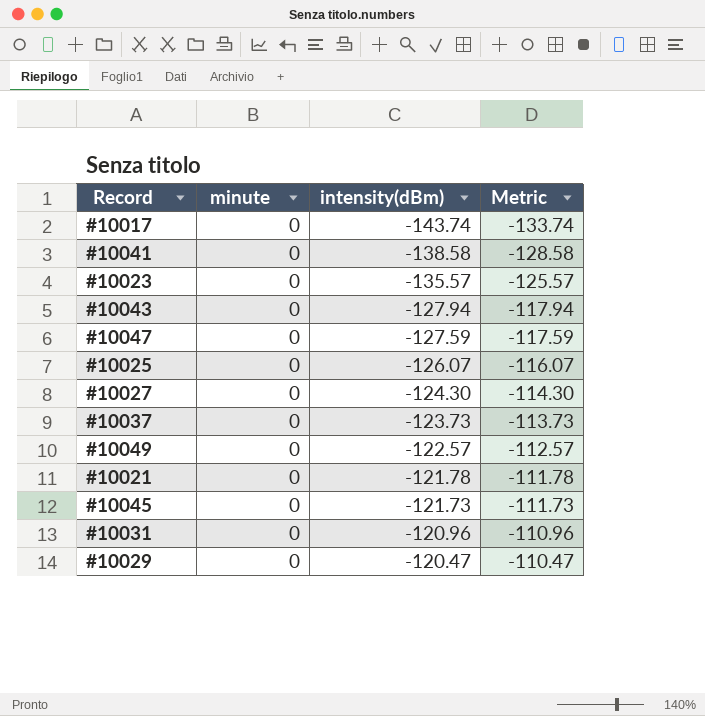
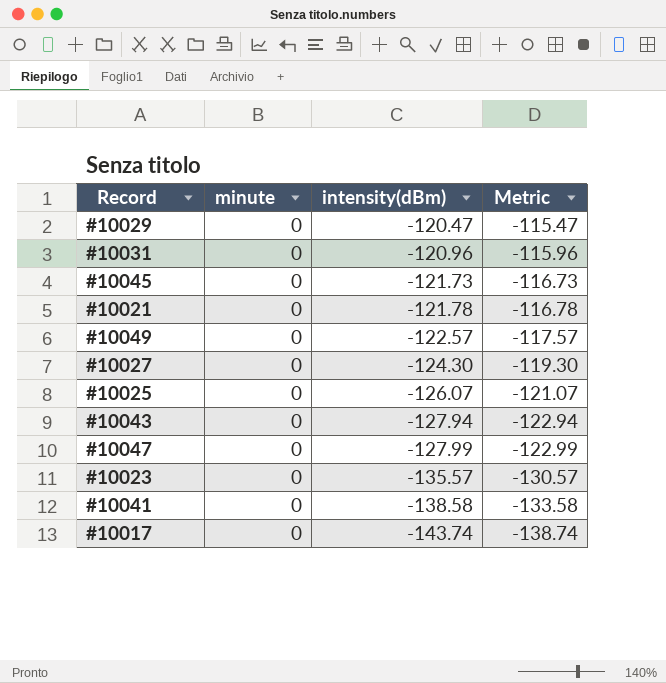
row order: intensity(dBm) ascending -> intensity(dBm) descending
column Metric | formula: [intensity(dBm)] + 10 -> [intensity(dBm)] + 5
row #10037: 0 | -123.73 | -113.73 -> none
#10047 | intensity(dBm): -127.59 -> -127.99

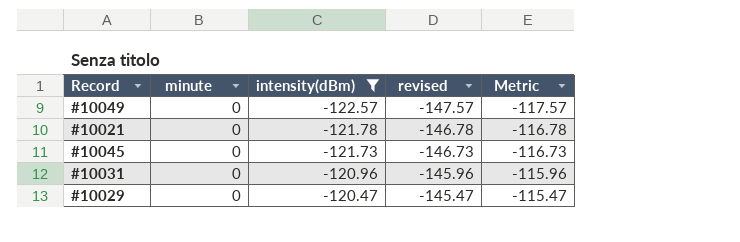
filter: none -> intensity(dBm) >= -122.57
row order: intensity(dBm) descending -> intensity(dBm) ascending
column revised | formula: none -> [intensity(dBm)] - 25

